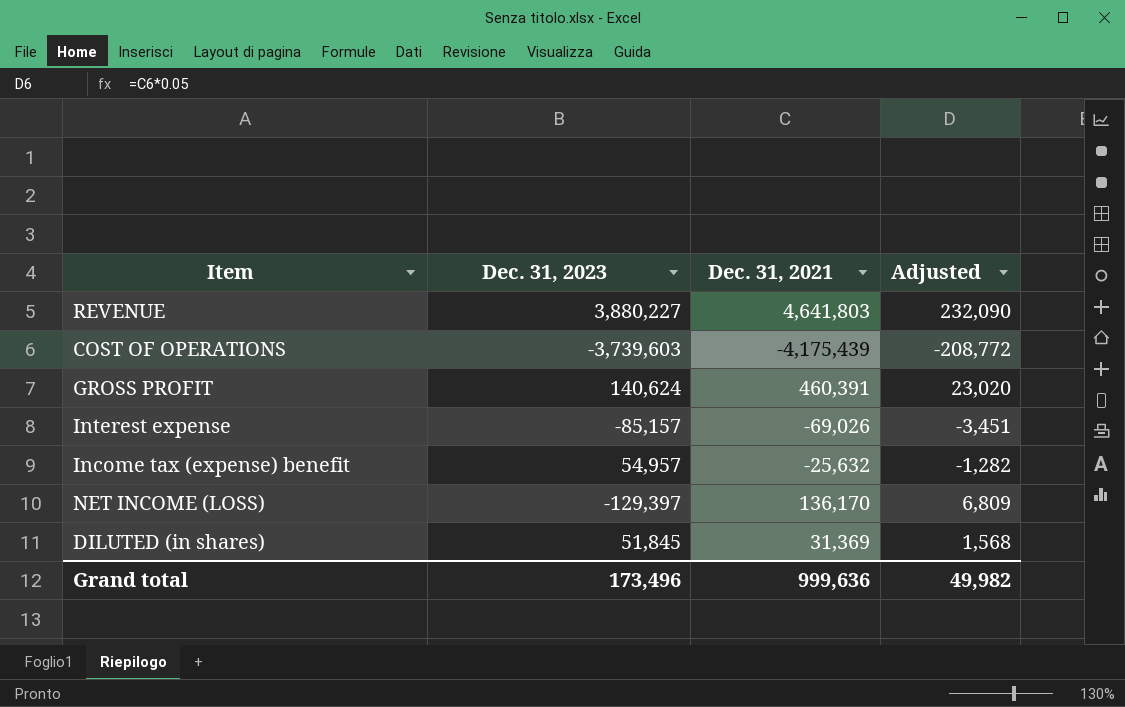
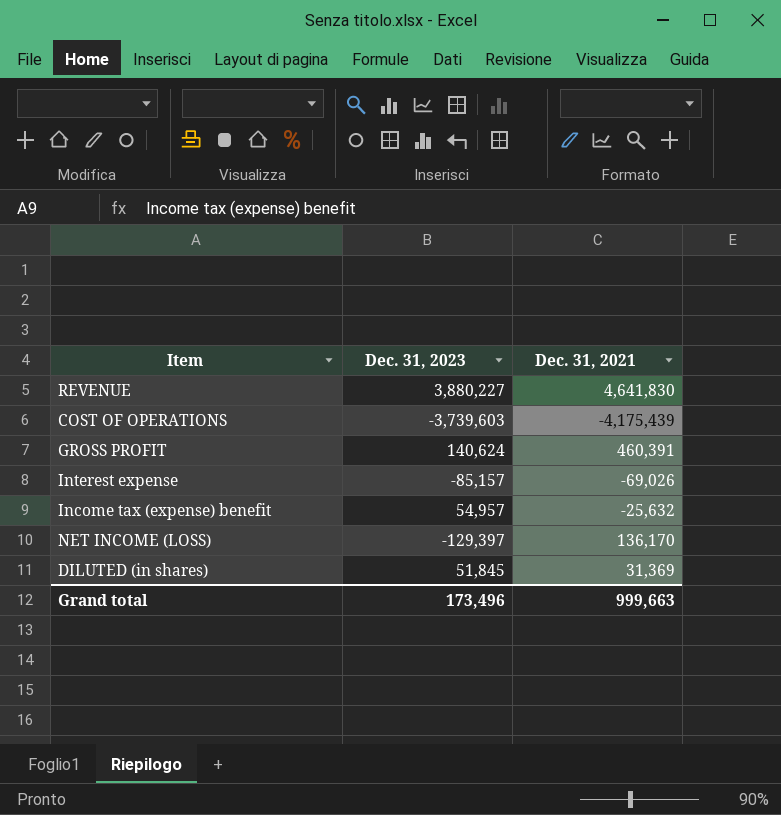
column Adjusted | formula: [Dec. 31, 2021] * 0.05 -> none
REVENUE | Dec. 31, 2021: 4,641,803 -> 4,641,830
Grand total | Dec. 31, 2021: 999,636 -> 999,663

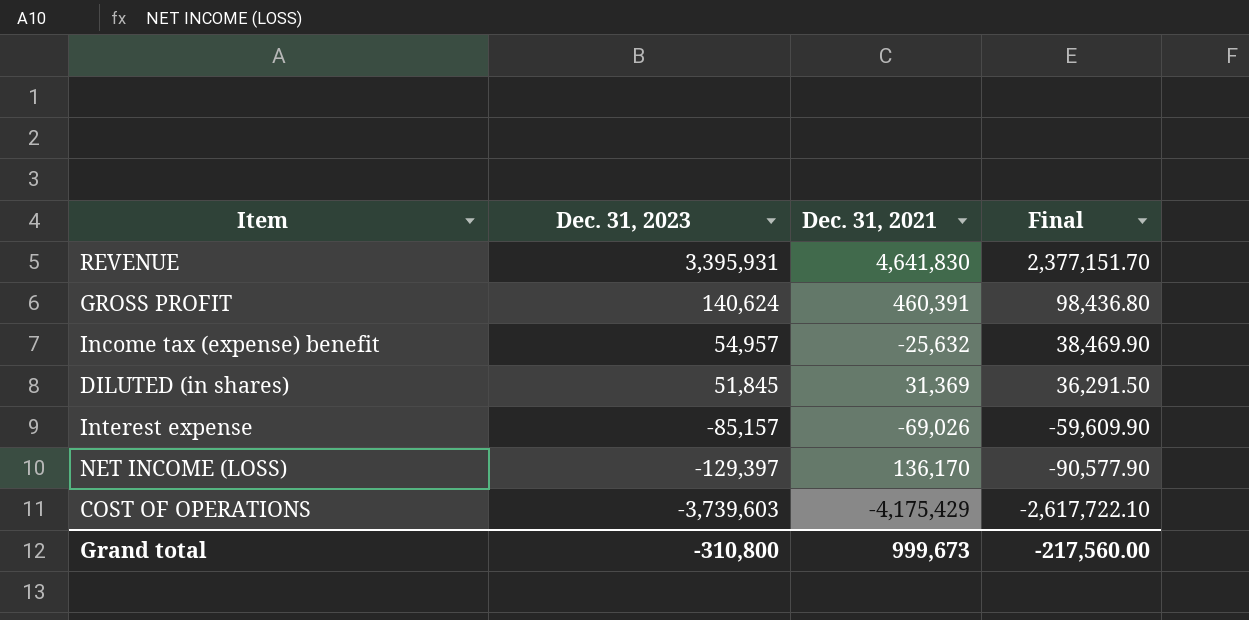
row order: none -> Dec. 31, 2023 descending
column Final | formula: none -> [Dec. 31, 2023] * 0.7
REVENUE | Dec. 31, 2023: 3,880,227 -> 3,395,931
COST OF OPERATIONS | Dec. 31, 2021: -4,175,439 -> -4,175,429
Grand total | Dec. 31, 2023: 173,496 -> -310,800
Grand total | Dec. 31, 2021: 999,663 -> 999,673

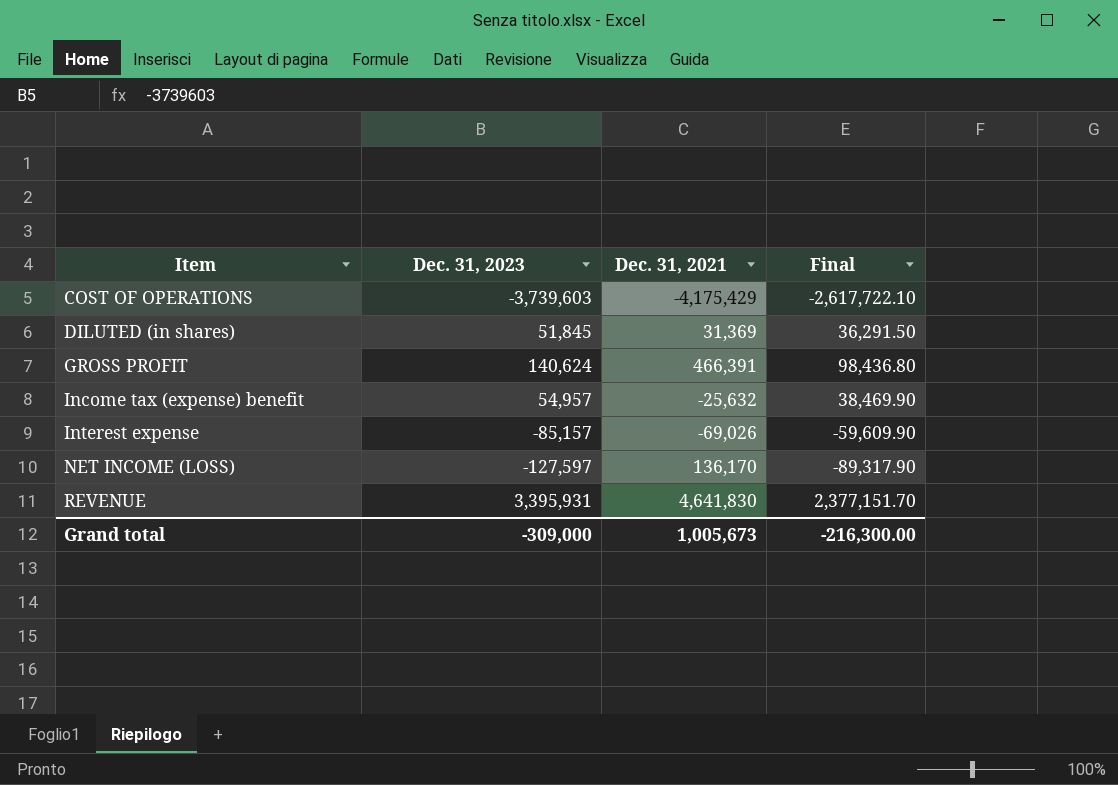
row order: Dec. 31, 2023 descending -> Item ascending
GROSS PROFIT | Dec. 31, 2021: 460,391 -> 466,391
NET INCOME (LOSS) | Dec. 31, 2023: -129,397 -> -127,597
NET INCOME (LOSS) | Final: -90,577.90 -> -89,317.90
Grand total | Dec. 31, 2023: -310,800 -> -309,000
Grand total | Dec. 31, 2021: 999,673 -> 1,005,673
Grand total | Final: -217,560.00 -> -216,300.00

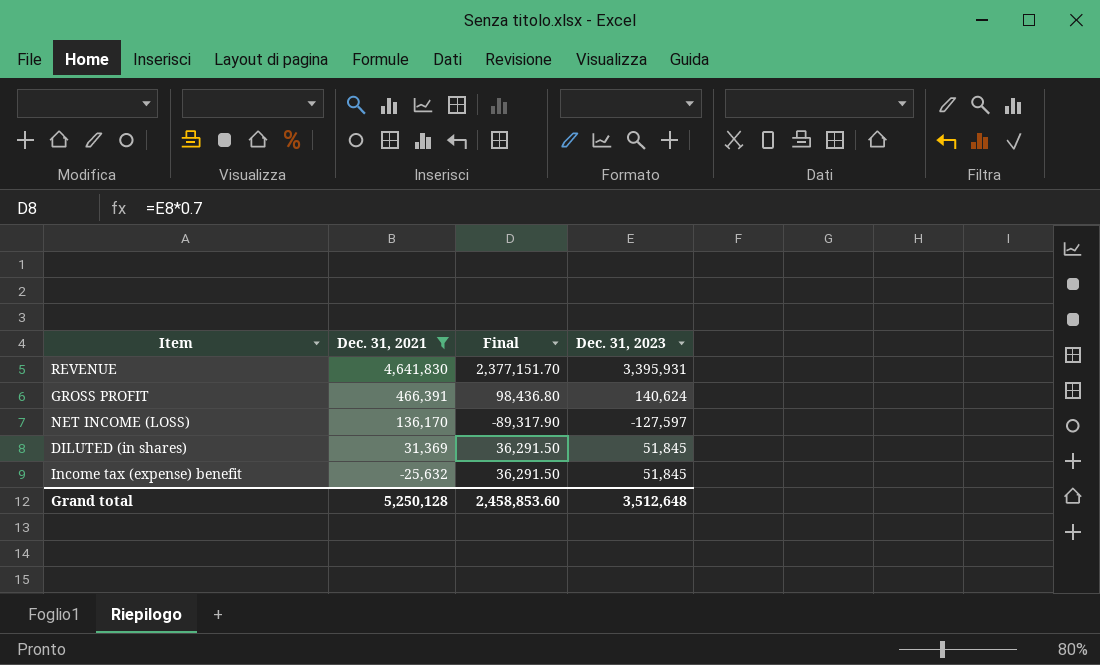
filter: none -> Dec. 31, 2021 >= -25,632
row order: Item ascending -> Dec. 31, 2021 descending
column Dec. 31, 2023 | position: 2 -> 4
Income tax (expense) benefit | Final: 38,469.90 -> 36,291.50
Income tax (expense) benefit | Dec. 31, 2023: 54,957 -> 51,845
Grand total | Dec. 31, 2021: 1,005,673 -> 5,250,128
Grand total | Final: -216,300.00 -> 2,458,853.60
Grand total | Dec. 31, 2023: -309,000 -> 3,512,648

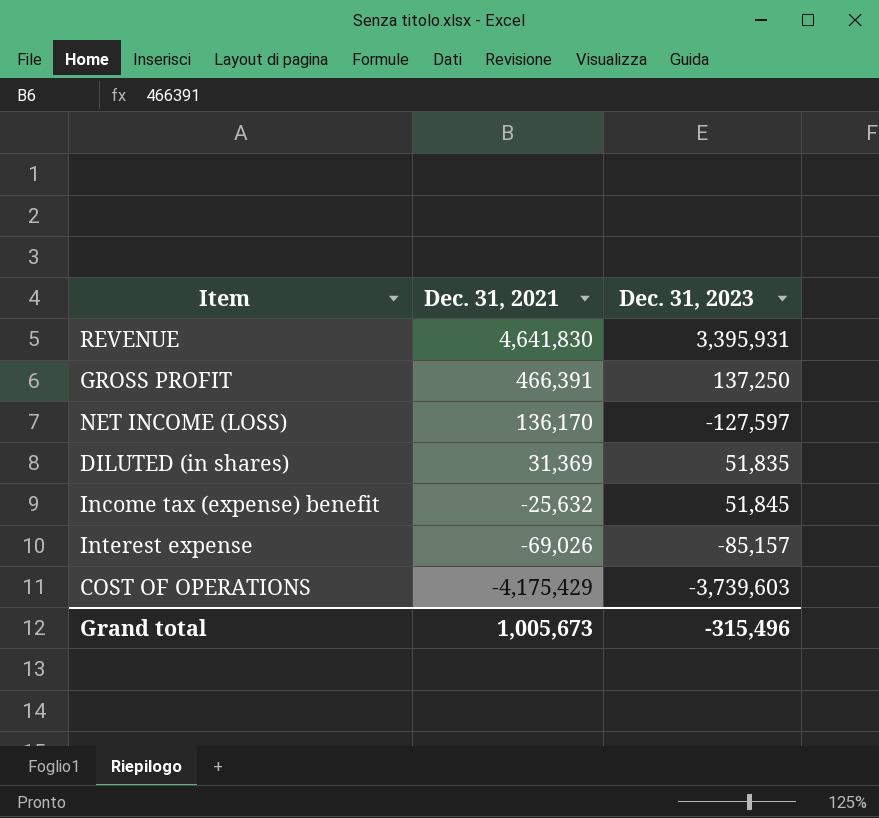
filter: Dec. 31, 2021 >= -25,632 -> none
column Final | formula: [Dec. 31, 2023] * 0.7 -> none
GROSS PROFIT | Dec. 31, 2023: 140,624 -> 137,250
DILUTED (in shares) | Dec. 31, 2023: 51,845 -> 51,835
Grand total | Dec. 31, 2021: 5,250,128 -> 1,005,673
Grand total | Dec. 31, 2023: 3,512,648 -> -315,496

